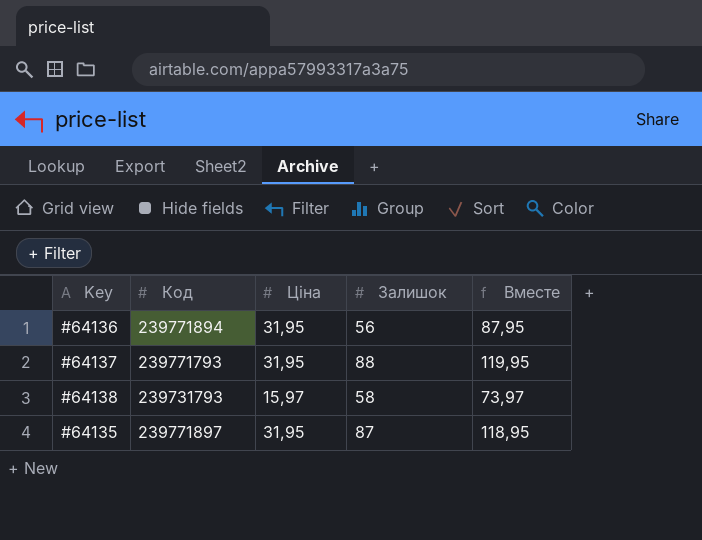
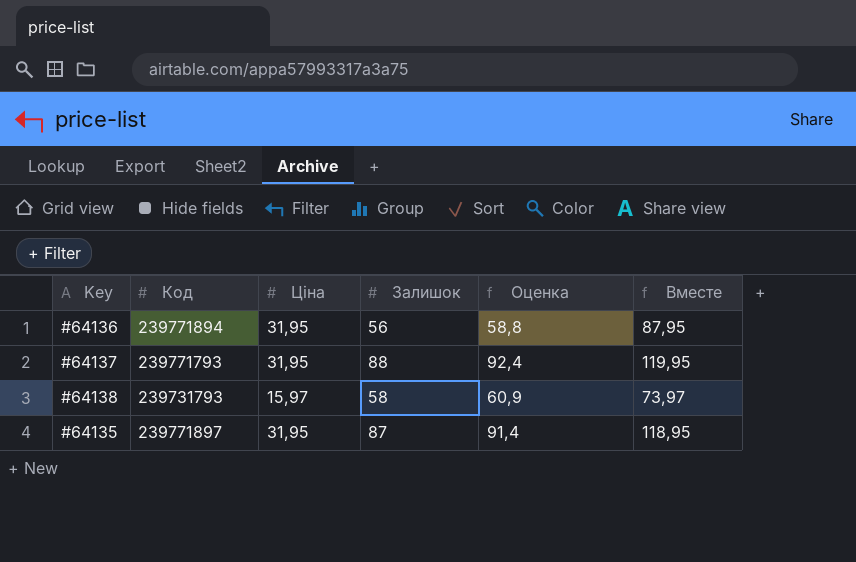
column Оценка | formula: none -> [Залишок] * 1,05

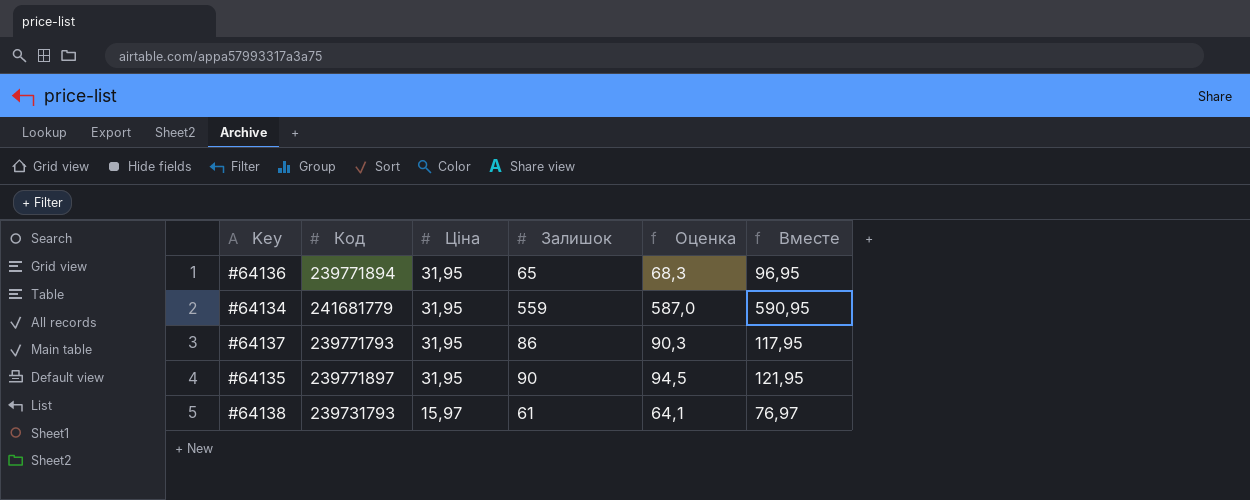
row order: none -> Ціна descending
#64136 | Залишок: 56 -> 65
#64136 | Оценка: 58,8 -> 68,3
#64136 | Вместе: 87,95 -> 96,95
row #64134: none -> 241681779 | 31,95 | 559 | 587,0 | 590,95
#64137 | Залишок: 88 -> 86
#64137 | Оценка: 92,4 -> 90,3
#64137 | Вместе: 119,95 -> 117,95
#64135 | Залишок: 87 -> 90
#64135 | Оценка: 91,4 -> 94,5
#64135 | Вместе: 118,95 -> 121,95
#64138 | Залишок: 58 -> 61
#64138 | Оценка: 60,9 -> 64,1
#64138 | Вместе: 73,97 -> 76,97

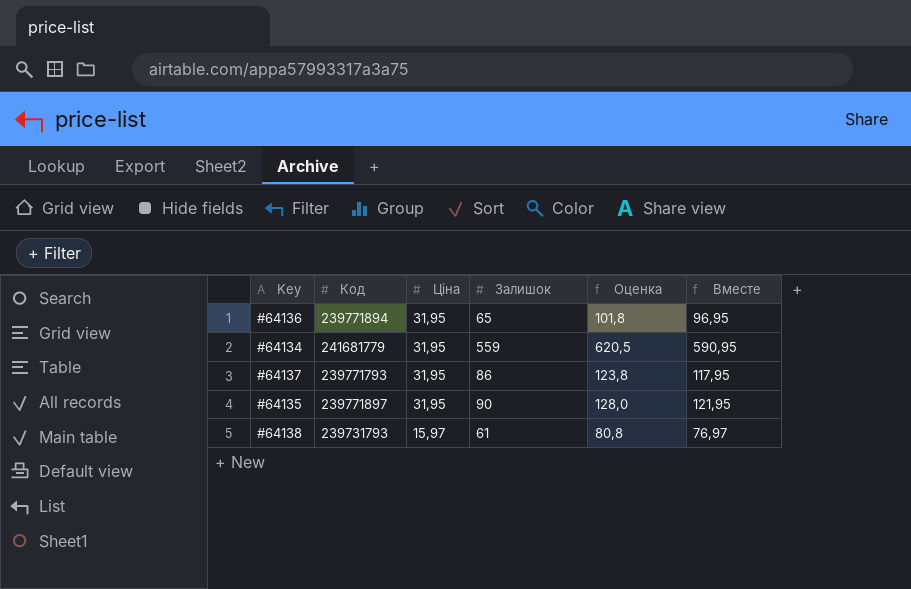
column Оценка | formula: [Залишок] * 1,05 -> [Вместе] * 1,05

